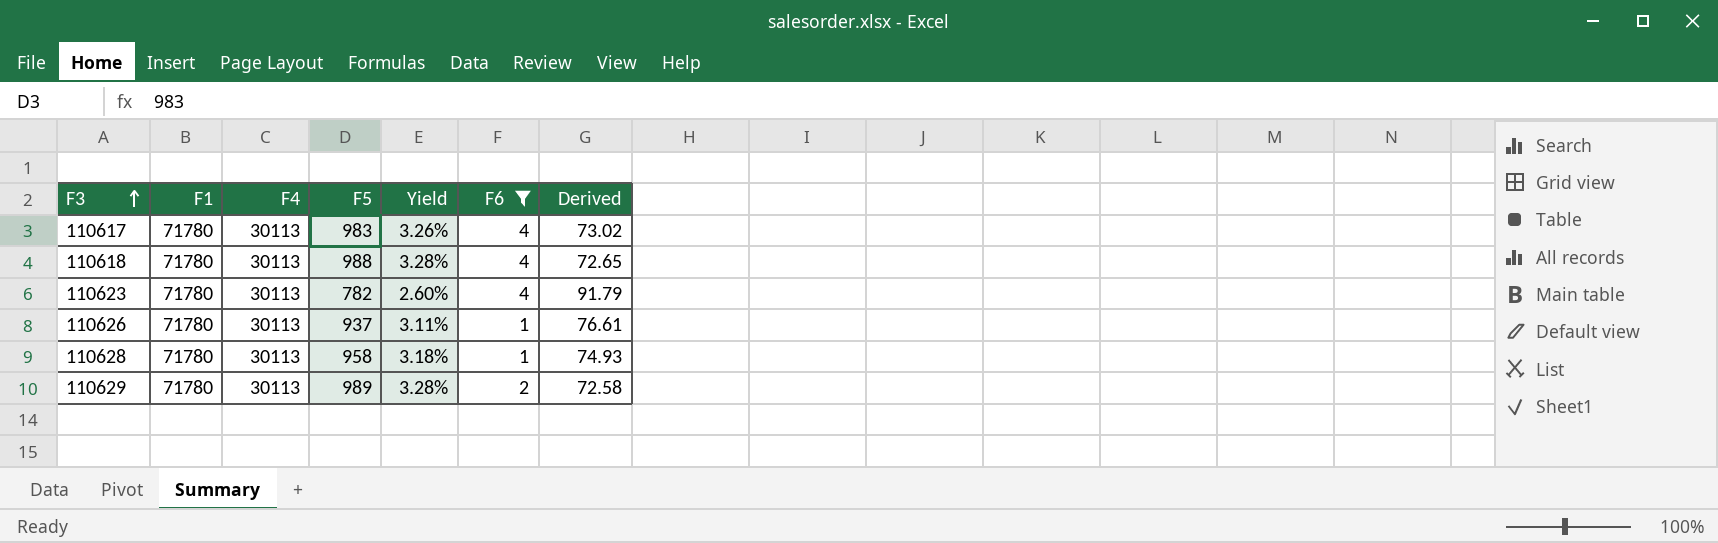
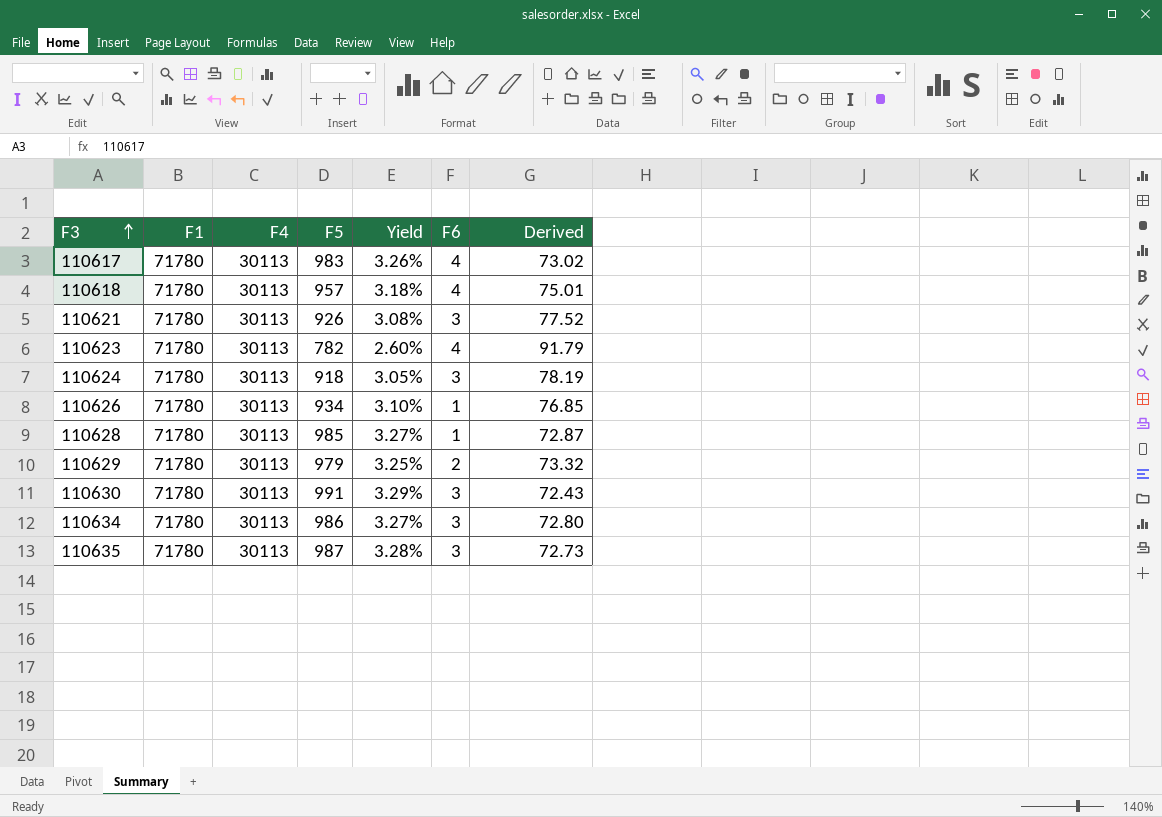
filter: F6 != 3 -> none
110618 | F5: 988 -> 957
110618 | Yield: 3.28% -> 3.18%
110618 | Derived: 72.65 -> 75.01
110626 | F5: 937 -> 934
110626 | Yield: 3.11% -> 3.10%
110626 | Derived: 76.61 -> 76.85
110628 | F5: 958 -> 985
110628 | Yield: 3.18% -> 3.27%
110628 | Derived: 74.93 -> 72.87
110629 | F5: 989 -> 979
110629 | Yield: 3.28% -> 3.25%
110629 | Derived: 72.58 -> 73.32

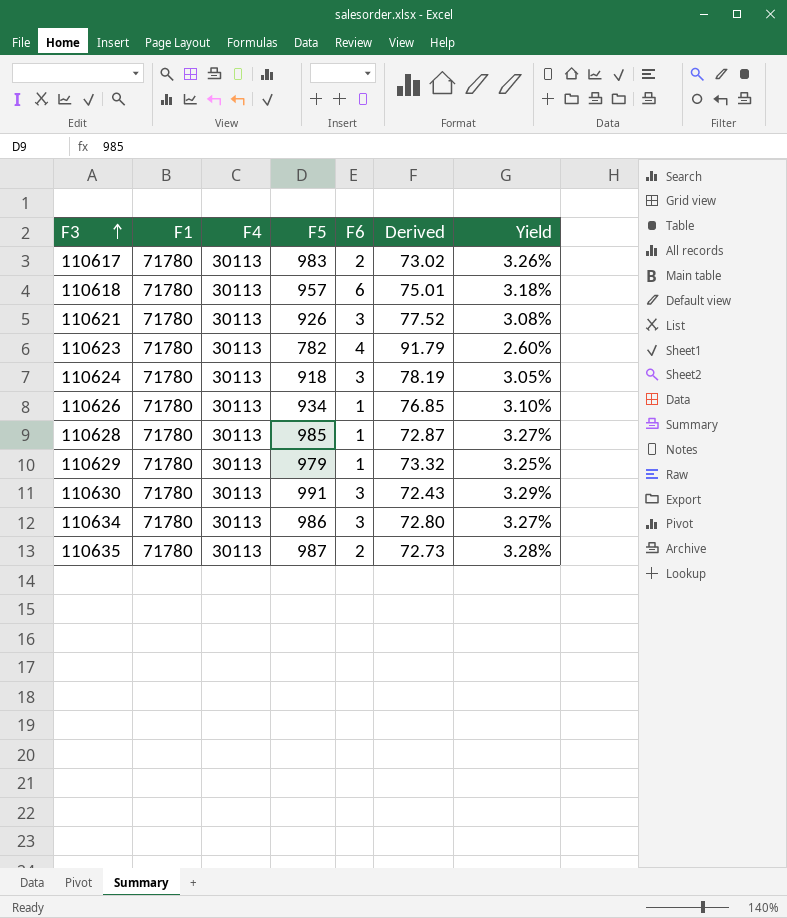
column Yield | position: 5 -> 7
110617 | F6: 4 -> 2
110618 | F6: 4 -> 6
110629 | F6: 2 -> 1
110635 | F6: 3 -> 2

